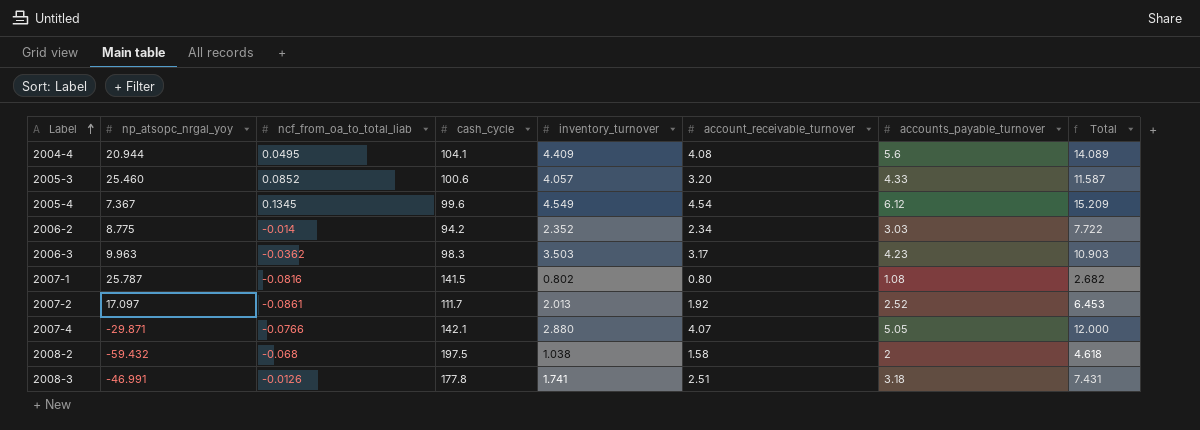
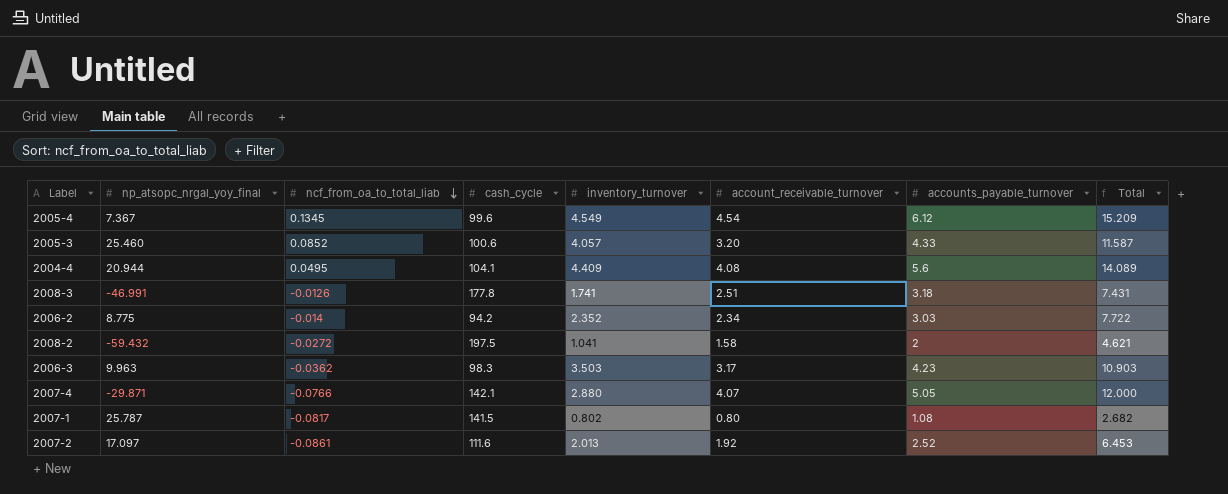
row order: Label ascending -> ncf_from_oa_to_total_liab descending
column name: np_atsopc_nrgal_yoy -> np_atsopc_nrgal_yoy_final
2008-2 | ncf_from_oa_to_total_liab: -0.068 -> -0.0272
2008-2 | inventory_turnover: 1.038 -> 1.041
2008-2 | Total: 4.618 -> 4.621
2007-1 | ncf_from_oa_to_total_liab: -0.0816 -> -0.0817
2007-2 | cash_cycle: 111.7 -> 111.6

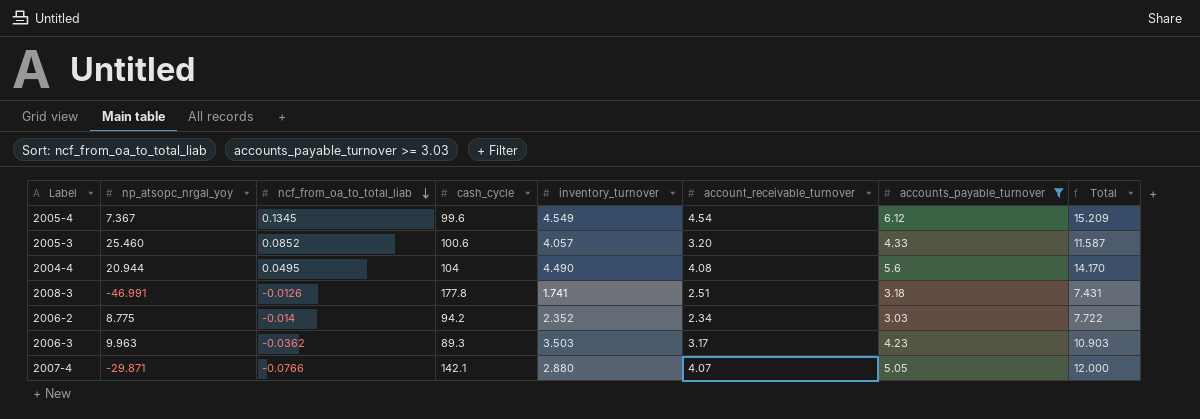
filter: none -> accounts_payable_turnover >= 3.03
column name: np_atsopc_nrgal_yoy_final -> np_atsopc_nrgal_yoy
2004-4 | cash_cycle: 104.1 -> 104
2004-4 | inventory_turnover: 4.409 -> 4.490
2004-4 | Total: 14.089 -> 14.170
2006-3 | cash_cycle: 98.3 -> 89.3

